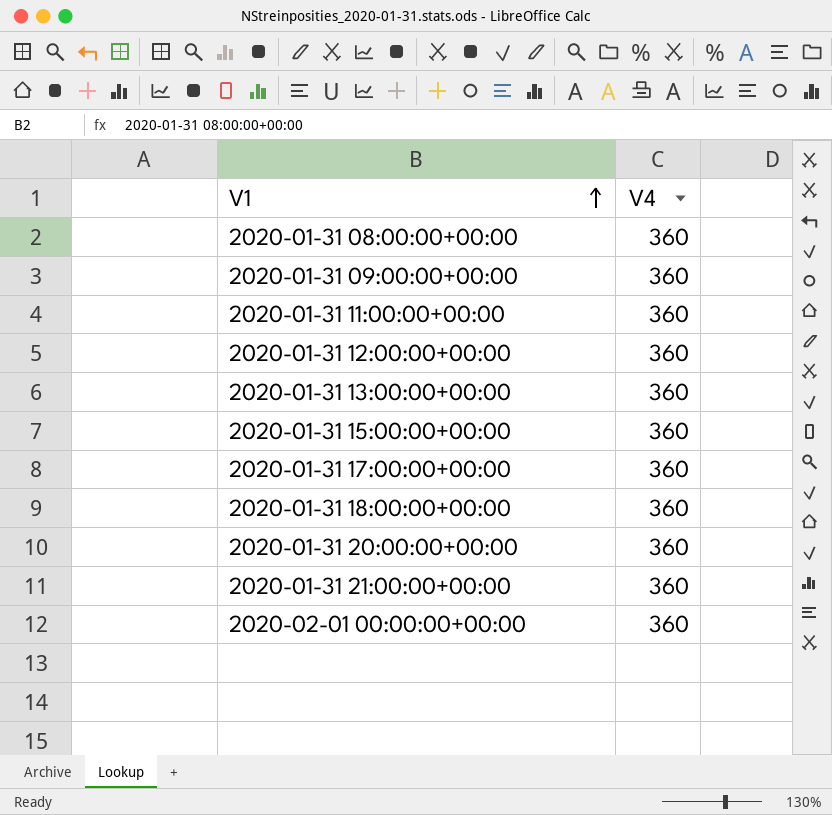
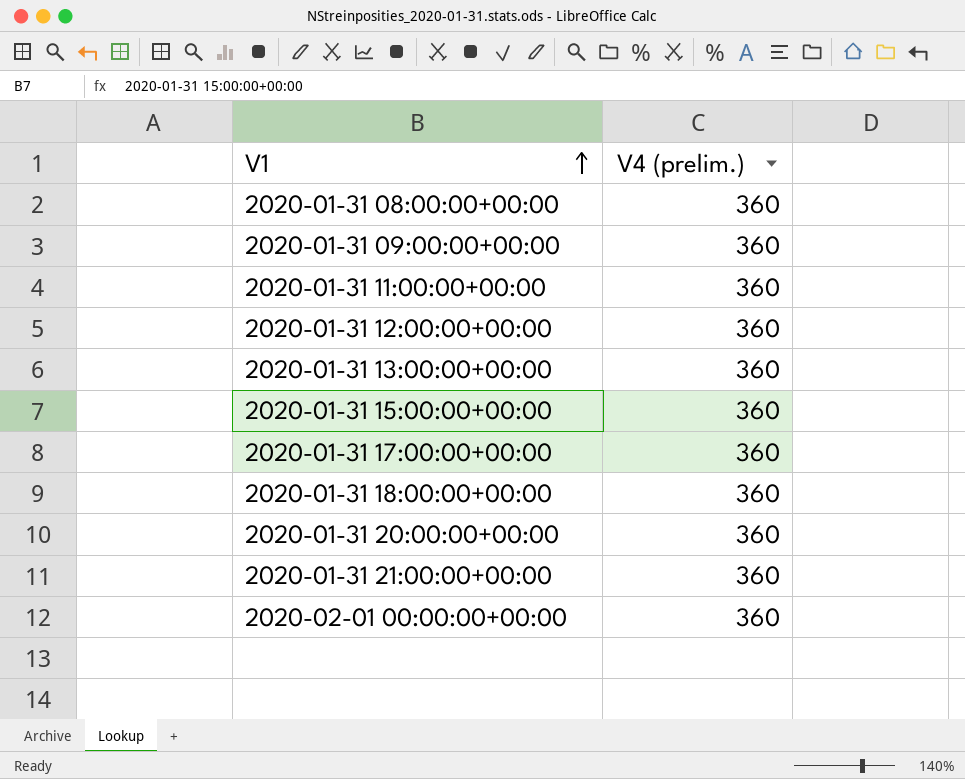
column name: V4 -> V4 (prelim.)

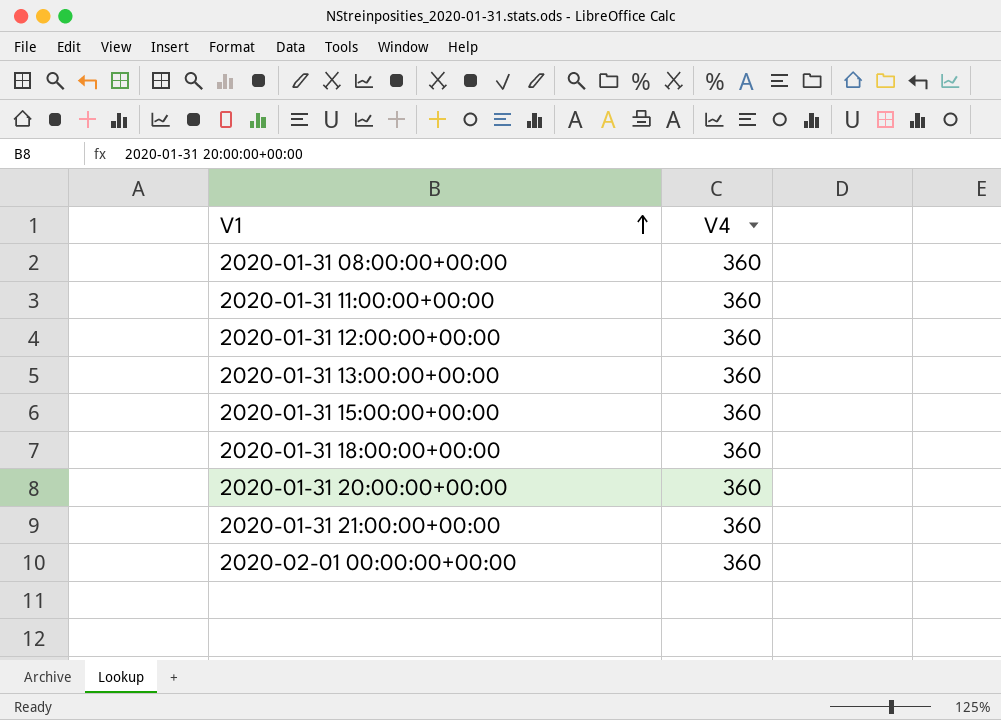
column name: V4 (prelim.) -> V4
row 2020-01-31 09:00:00+00:00: 360 -> none
row 2020-01-31 17:00:00+00:00: 360 -> none

